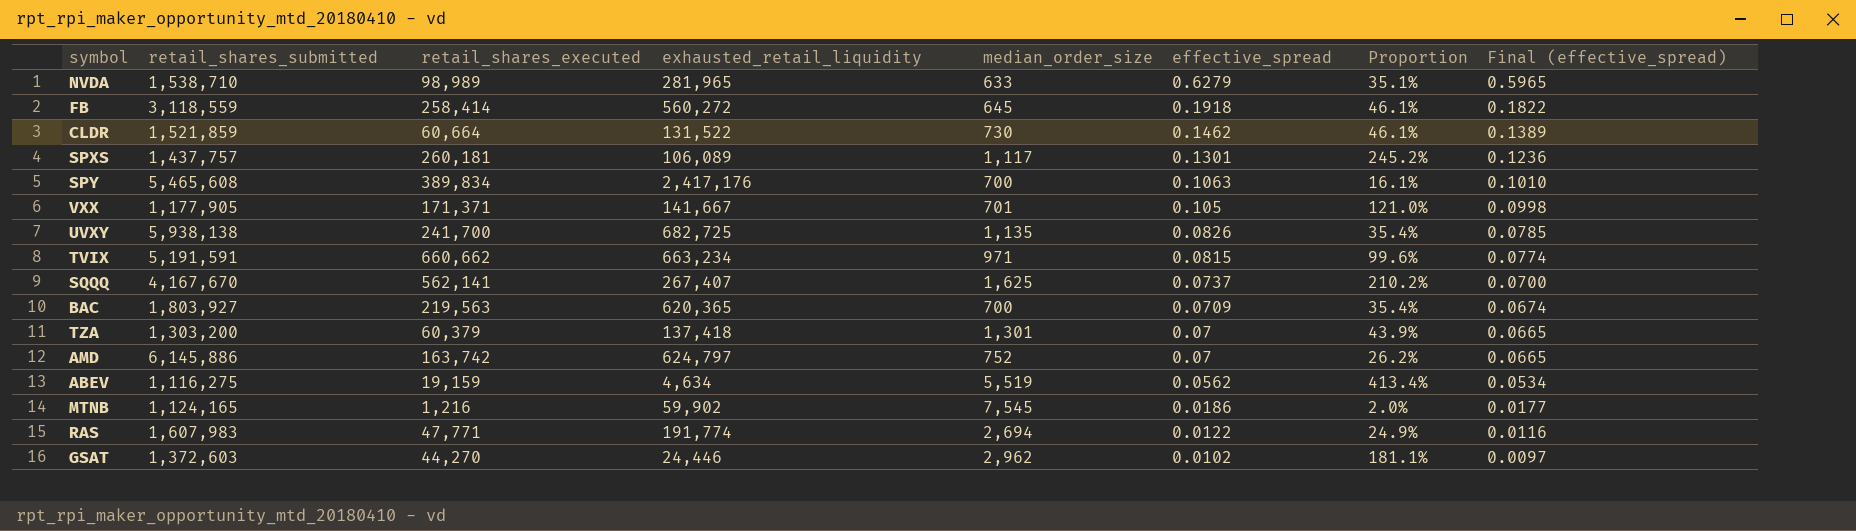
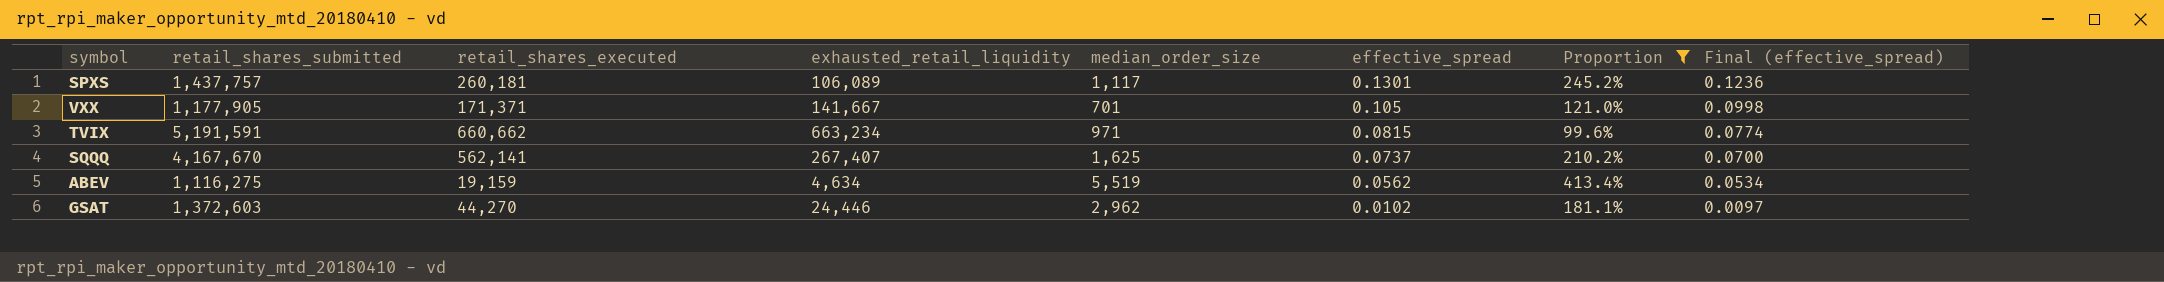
filter: none -> Proportion >= 99.6%

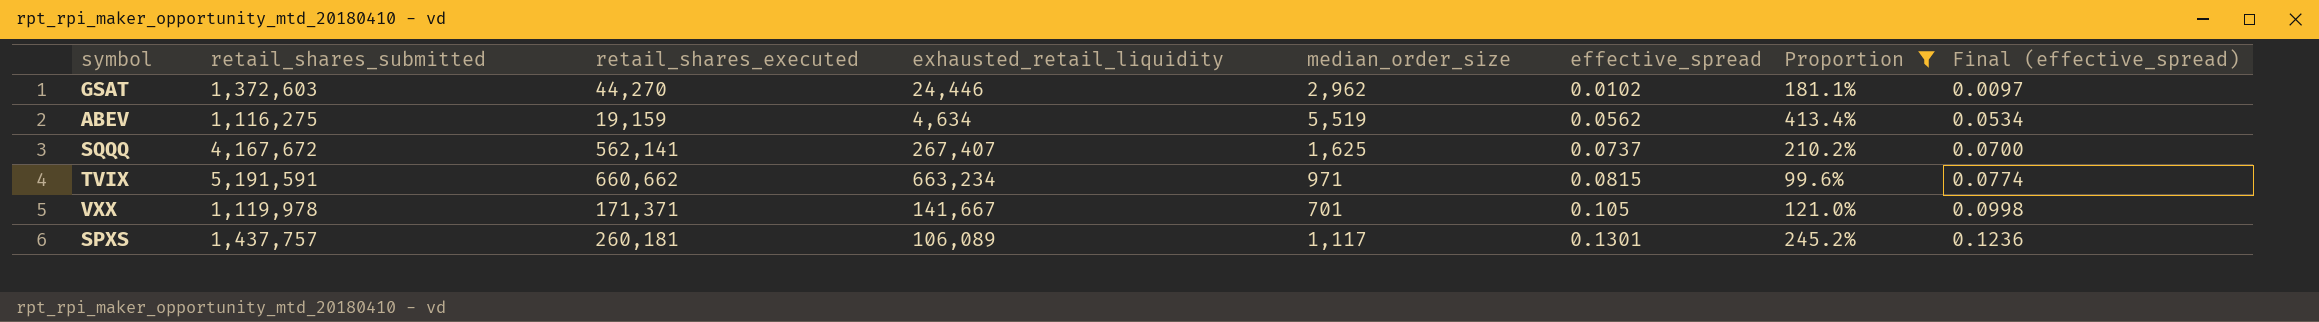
row order: effective_spread descending -> effective_spread ascending
SQQQ | retail_shares_submitted: 4,167,670 -> 4,167,672
VXX | retail_shares_submitted: 1,177,905 -> 1,119,978

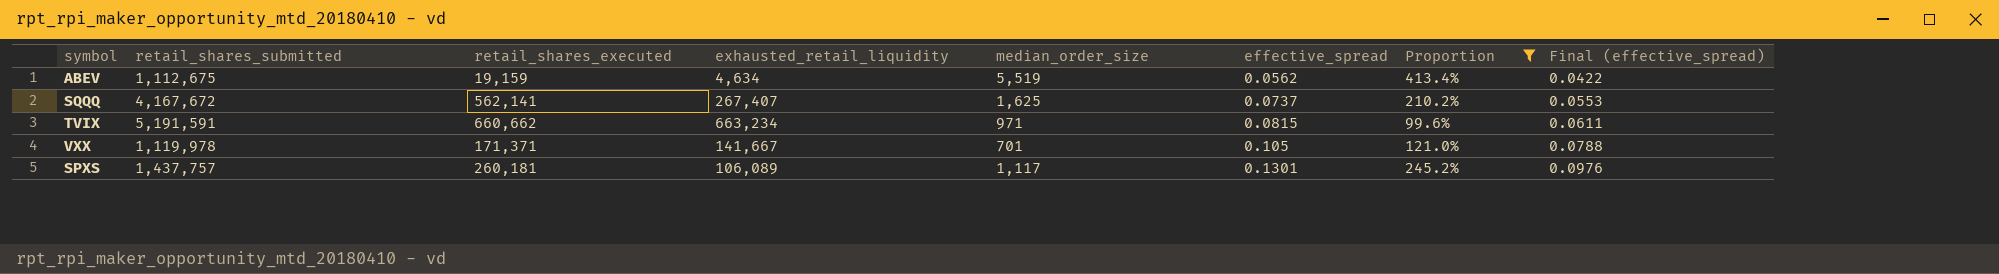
column Final (effective_spread) | formula: [effective_spread] * 0.95 -> [effective_spread] * 0.75
row GSAT: 1,372,603 | 44,270 | 24,446 | 2,962 | 0.0102 | 181.1% | 0.0097 -> none
ABEV | retail_shares_submitted: 1,116,275 -> 1,112,675

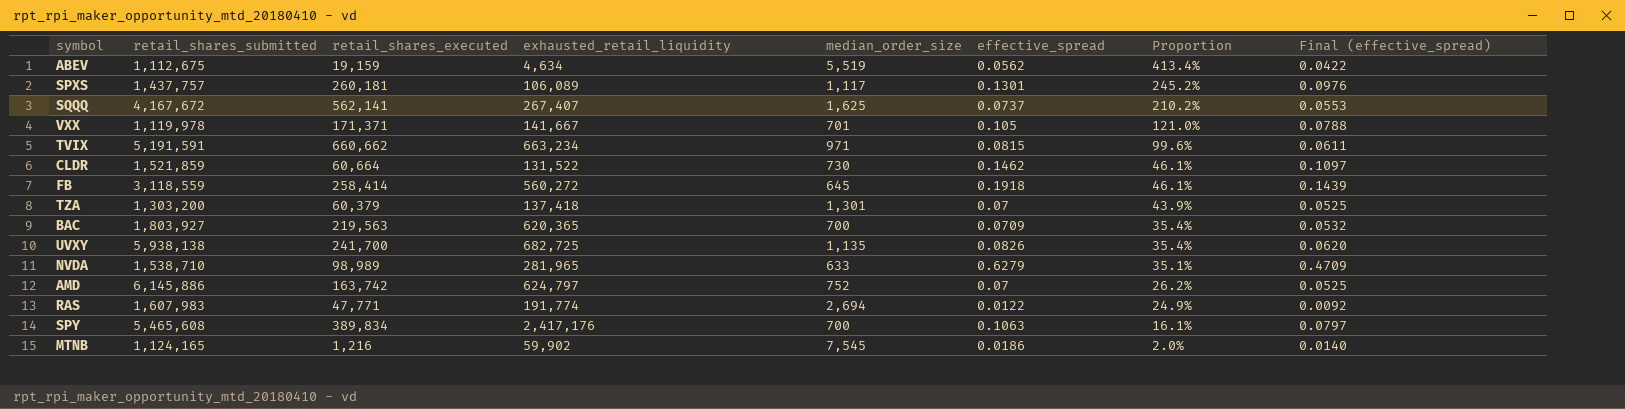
filter: Proportion >= 99.6% -> none
row order: effective_spread ascending -> Proportion descending

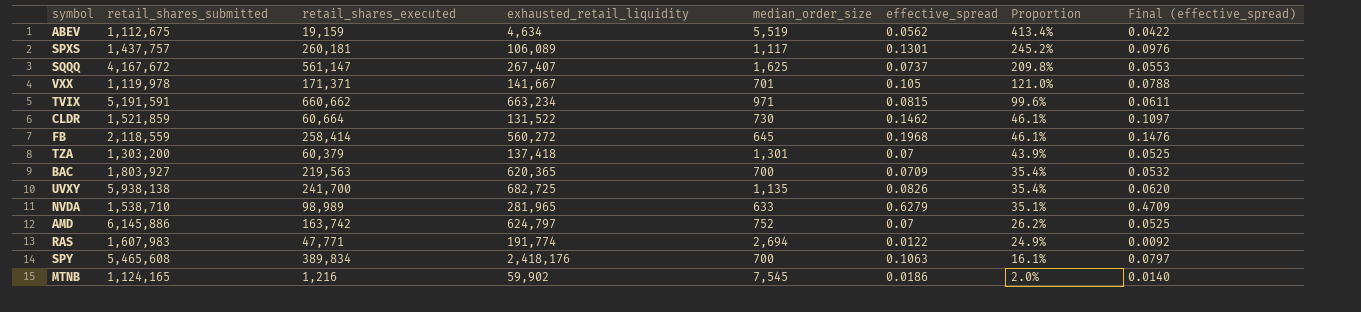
SQQQ | retail_shares_executed: 562,141 -> 561,147
SQQQ | Proportion: 210.2% -> 209.8%
FB | retail_shares_submitted: 3,118,559 -> 2,118,559
FB | effective_spread: 0.1918 -> 0.1968
FB | Final (effective_spread): 0.1439 -> 0.1476
SPY | exhausted_retail_liquidity: 2,417,176 -> 2,418,176

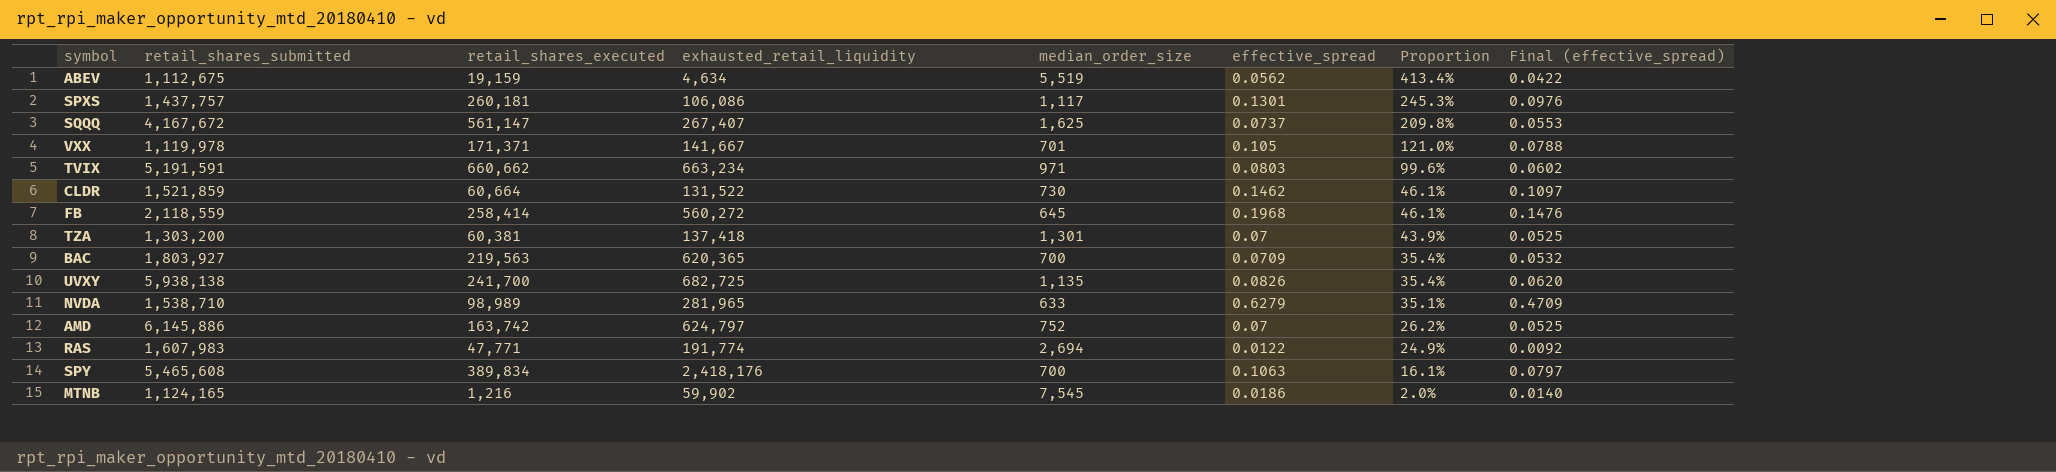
SPXS | exhausted_retail_liquidity: 106,089 -> 106,086
SPXS | Proportion: 245.2% -> 245.3%
TVIX | effective_spread: 0.0815 -> 0.0803
TVIX | Final (effective_spread): 0.0611 -> 0.0602
TZA | retail_shares_executed: 60,379 -> 60,381

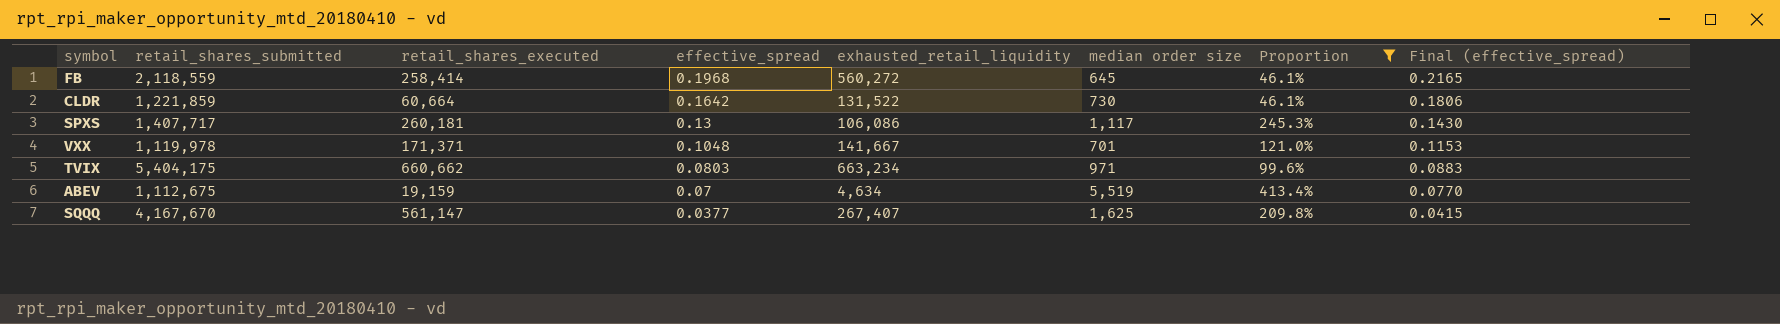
filter: none -> Proportion >= 46.1%
row order: Proportion descending -> effective_spread descending
column effective_spread | position: 6 -> 4
column name: median_order_size -> median order size
column Final (effective_spread) | formula: [effective_spread] * 0.75 -> [effective_spread] * 1.1
CLDR | retail_shares_submitted: 1,521,859 -> 1,221,859
CLDR | effective_spread: 0.1462 -> 0.1642
SPXS | retail_shares_submitted: 1,437,757 -> 1,407,717
SPXS | effective_spread: 0.1301 -> 0.13
VXX | effective_spread: 0.105 -> 0.1048
TVIX | retail_shares_submitted: 5,191,591 -> 5,404,175
ABEV | effective_spread: 0.0562 -> 0.07
SQQQ | retail_shares_submitted: 4,167,672 -> 4,167,670
SQQQ | effective_spread: 0.0737 -> 0.0377

